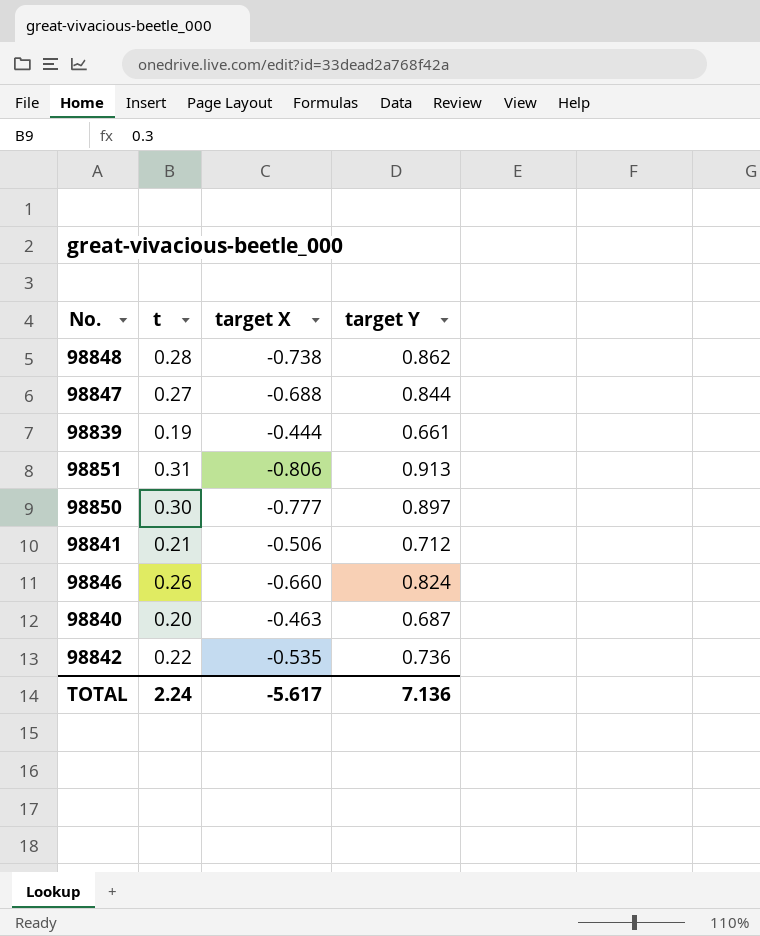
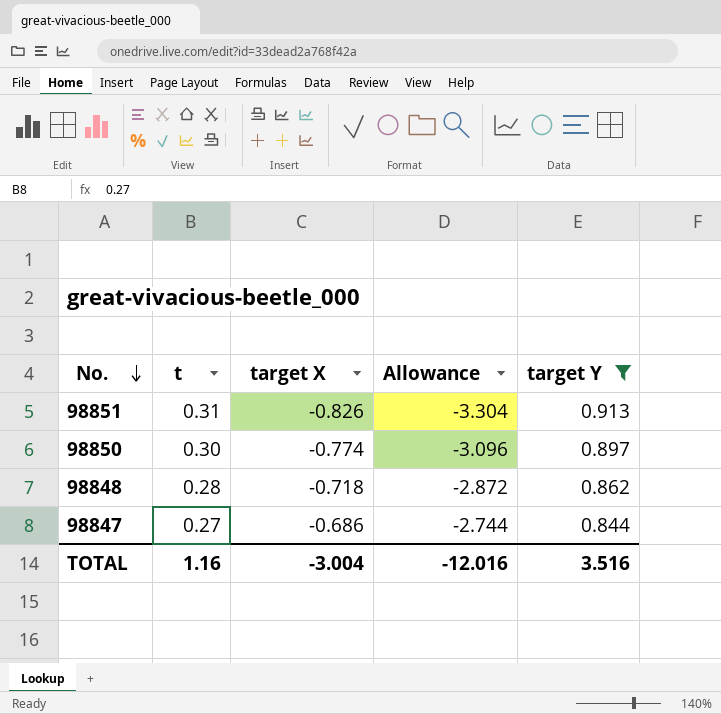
filter: none -> target Y >= 0.844
row order: none -> No. descending
column Allowance | formula: none -> [target X] * 4
98851 | target X: -0.806 -> -0.826
98850 | target X: -0.777 -> -0.774
98848 | target X: -0.738 -> -0.718
98847 | target X: -0.688 -> -0.686
TOTAL | t: 2.24 -> 1.16
TOTAL | target X: -5.617 -> -3.004
TOTAL | target Y: 7.136 -> 3.516

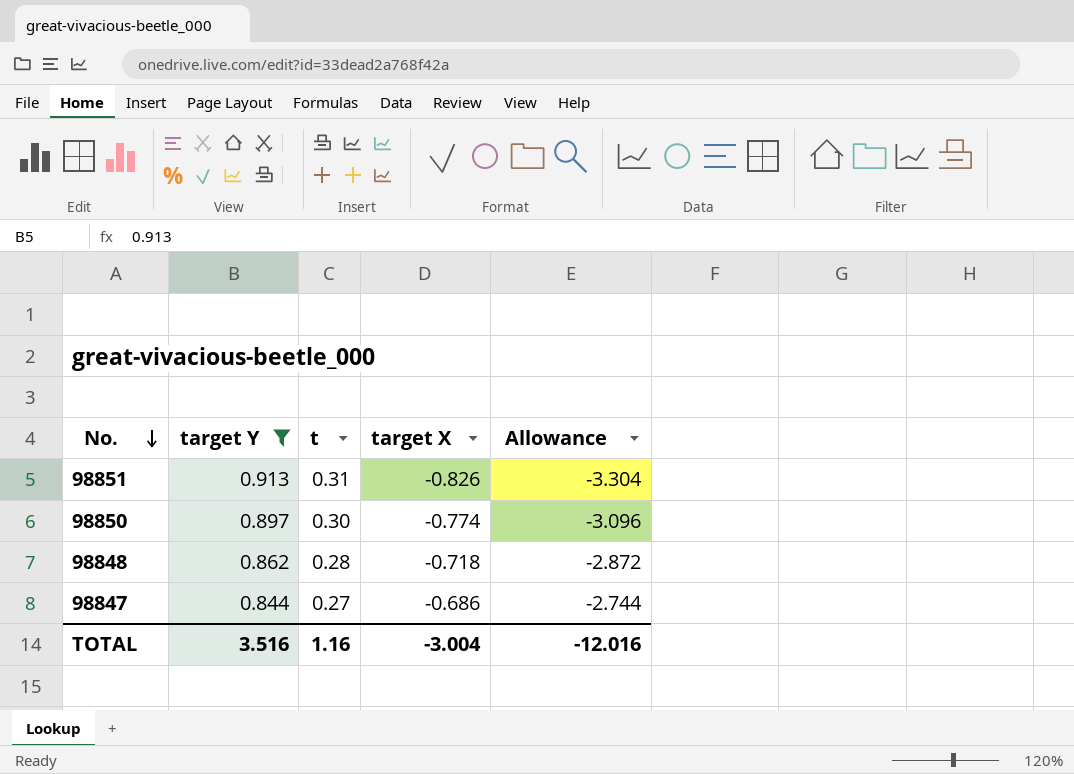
column target Y | position: 5 -> 2

